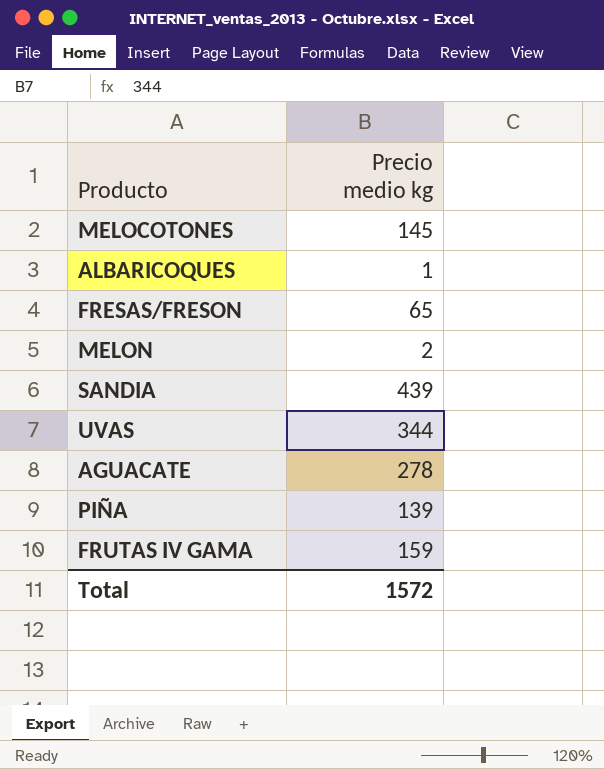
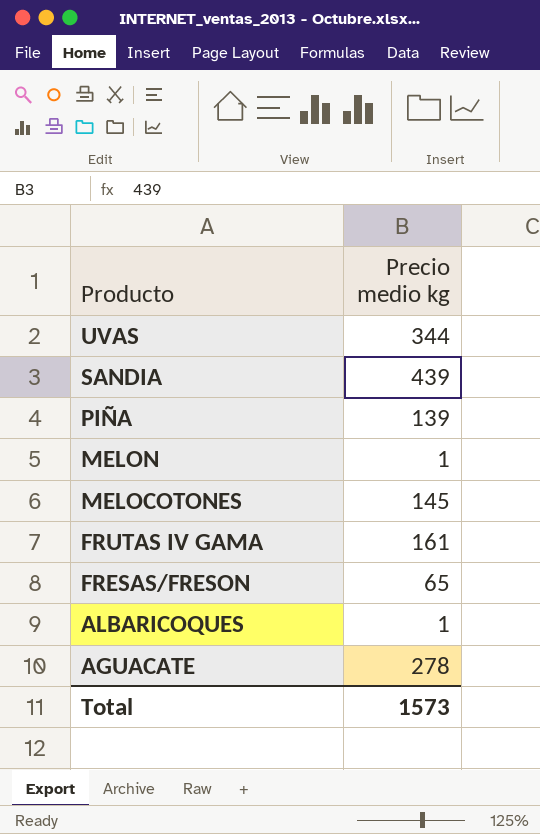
row order: none -> Producto descending
MELON | Precio medio kg: 2 -> 1
FRUTAS IV GAMA | Precio medio kg: 159 -> 161
Total | Precio medio kg: 1572 -> 1573

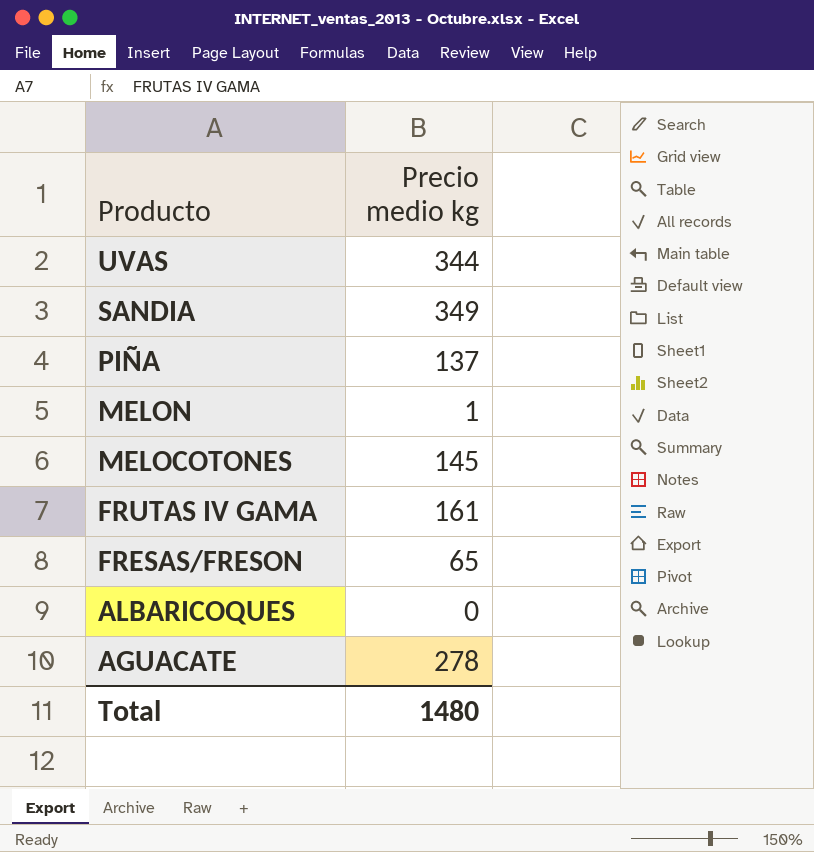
SANDIA | Precio medio kg: 439 -> 349
PIÑA | Precio medio kg: 139 -> 137
ALBARICOQUES | Precio medio kg: 1 -> 0
Total | Precio medio kg: 1573 -> 1480

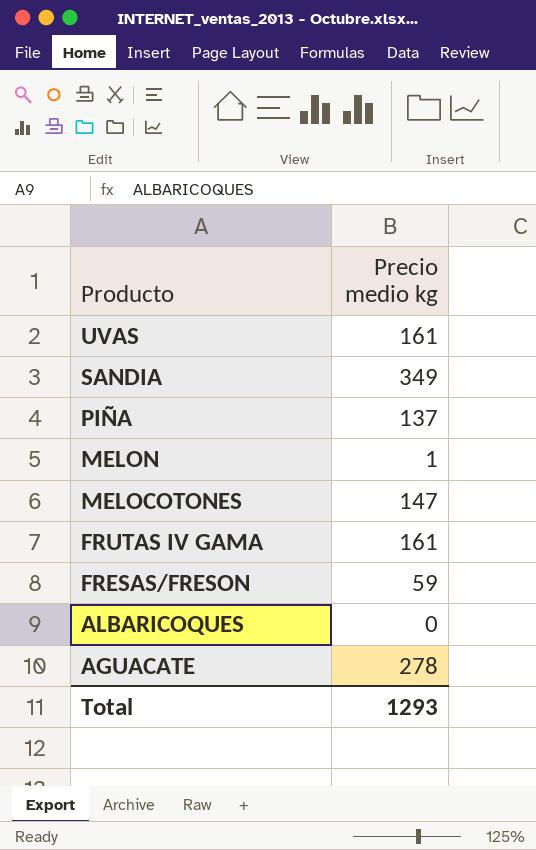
UVAS | Precio medio kg: 344 -> 161
MELOCOTONES | Precio medio kg: 145 -> 147
FRESAS/FRESON | Precio medio kg: 65 -> 59
Total | Precio medio kg: 1480 -> 1293

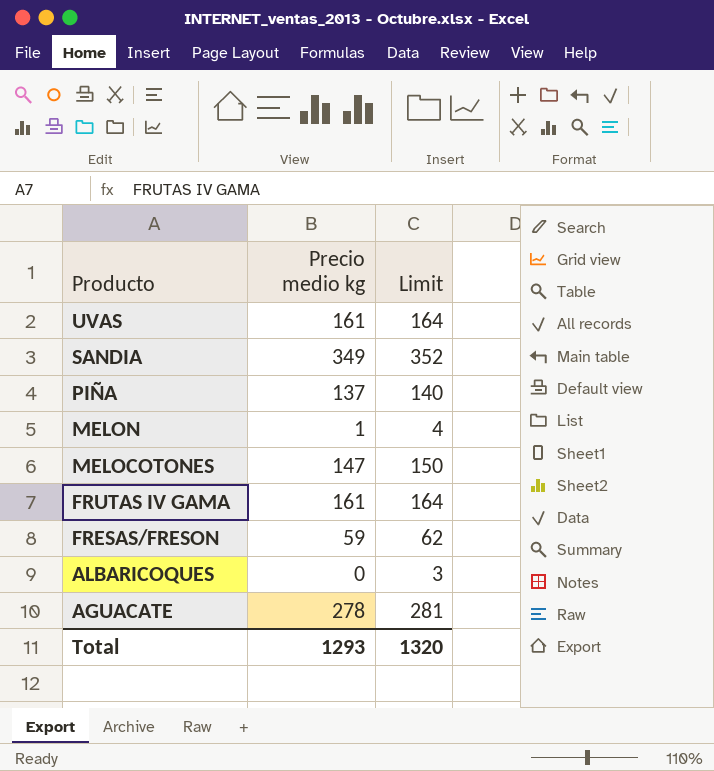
column Limit | formula: none -> [Precio medio kg] + 3

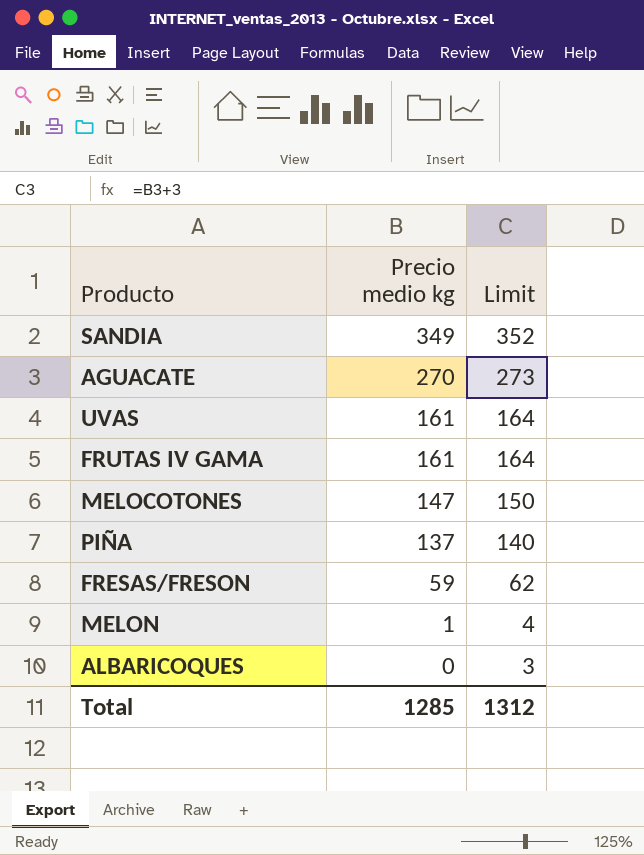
row order: Producto descending -> Precio medio kg descending
AGUACATE | Precio medio kg: 278 -> 270
AGUACATE | Limit: 281 -> 273
Total | Precio medio kg: 1293 -> 1285
Total | Limit: 1320 -> 1312

